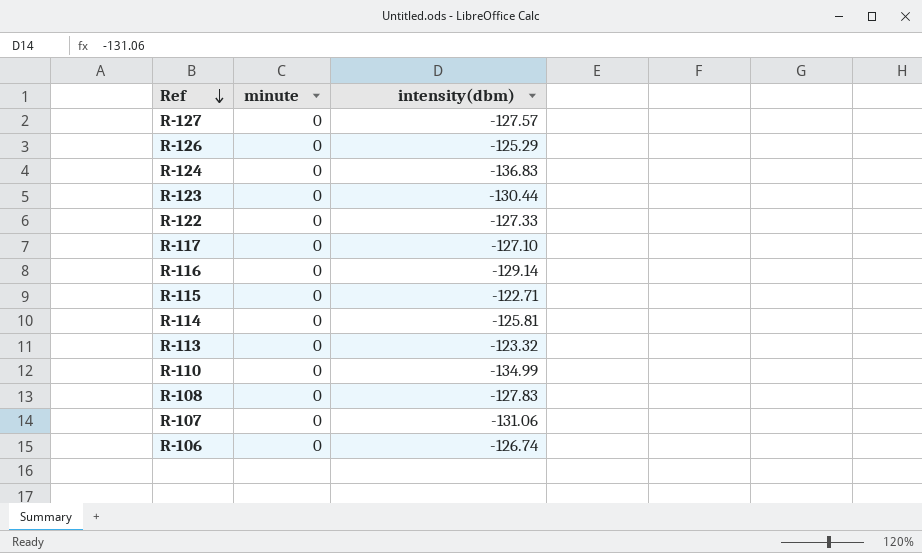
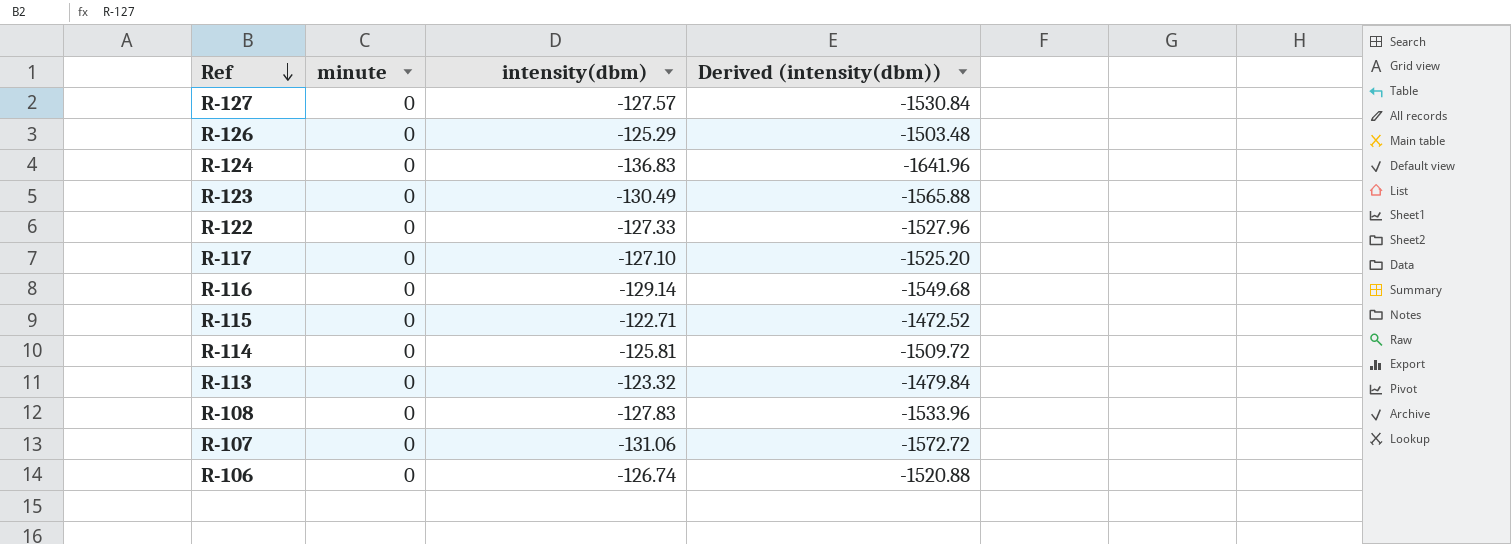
column Derived (intensity(dbm)) | formula: none -> [intensity(dbm)] * 12
row R-110: 0 | -134.99 -> none
R-123 | intensity(dbm): -130.44 -> -130.49

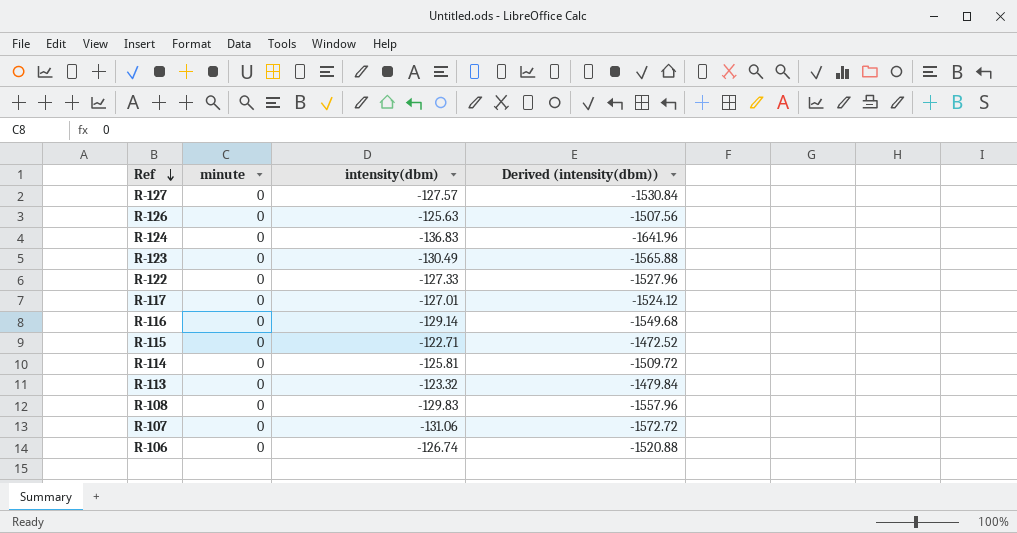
R-126 | intensity(dbm): -125.29 -> -125.63
R-126 | Derived (intensity(dbm)): -1503.48 -> -1507.56
R-117 | intensity(dbm): -127.10 -> -127.01
R-117 | Derived (intensity(dbm)): -1525.20 -> -1524.12
R-108 | intensity(dbm): -127.83 -> -129.83
R-108 | Derived (intensity(dbm)): -1533.96 -> -1557.96

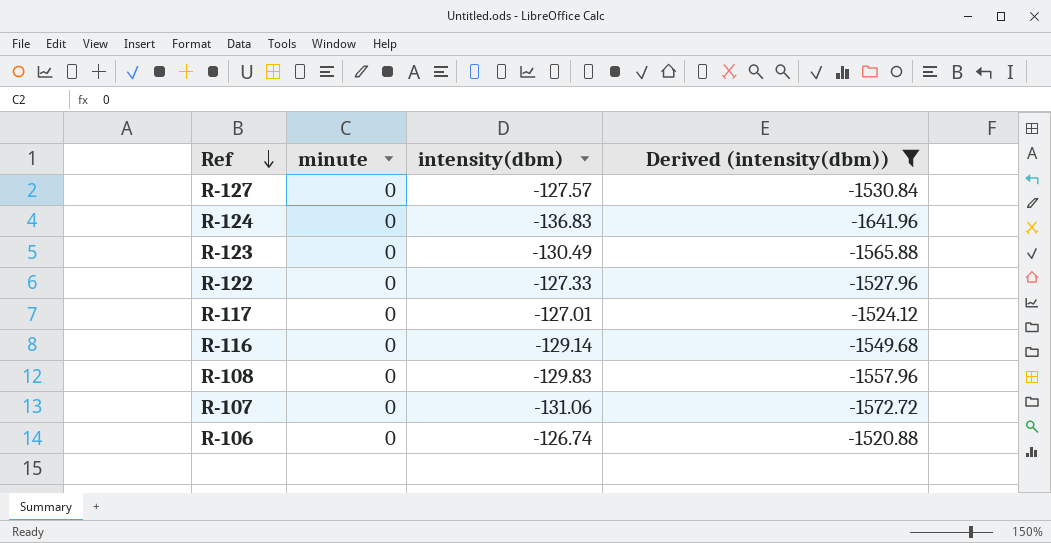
filter: none -> Derived (intensity(dbm)) <= -1520.88

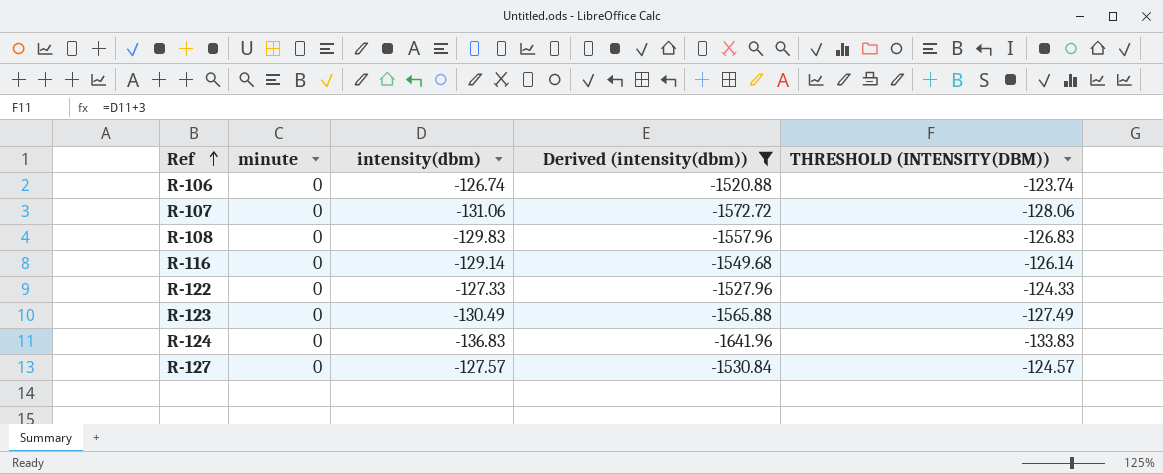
row order: Ref descending -> Ref ascending
column THRESHOLD (INTENSITY(DBM)) | formula: none -> [intensity(dbm)] + 3
row R-117: 0 | -127.01 | -1524.12 -> none

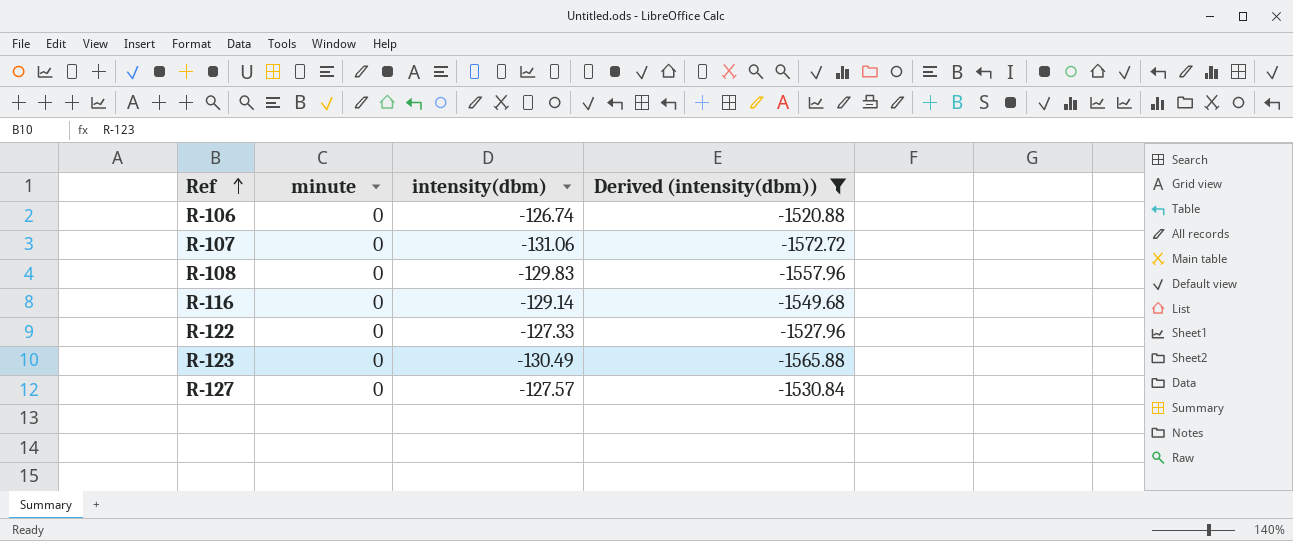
column THRESHOLD (INTENSITY(DBM)) | formula: [intensity(dbm)] + 3 -> none
row R-124: 0 | -136.83 | -1641.96 | -133.83 -> none

